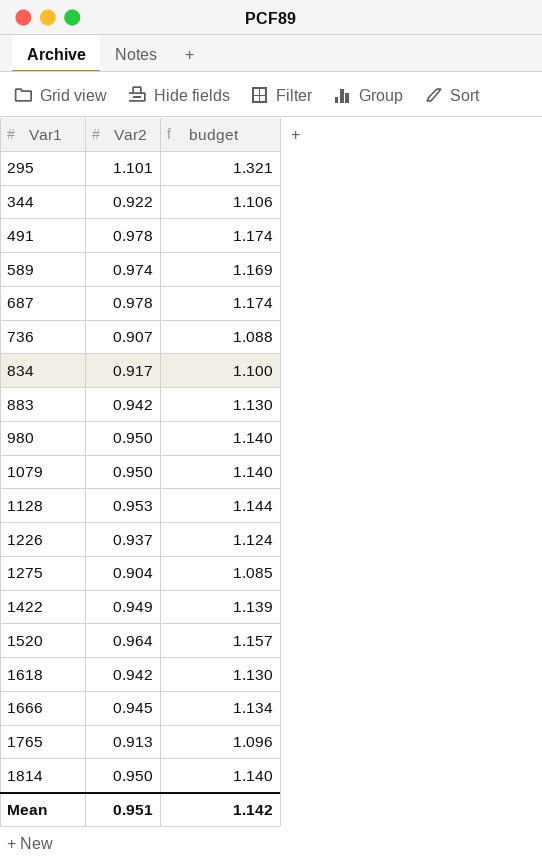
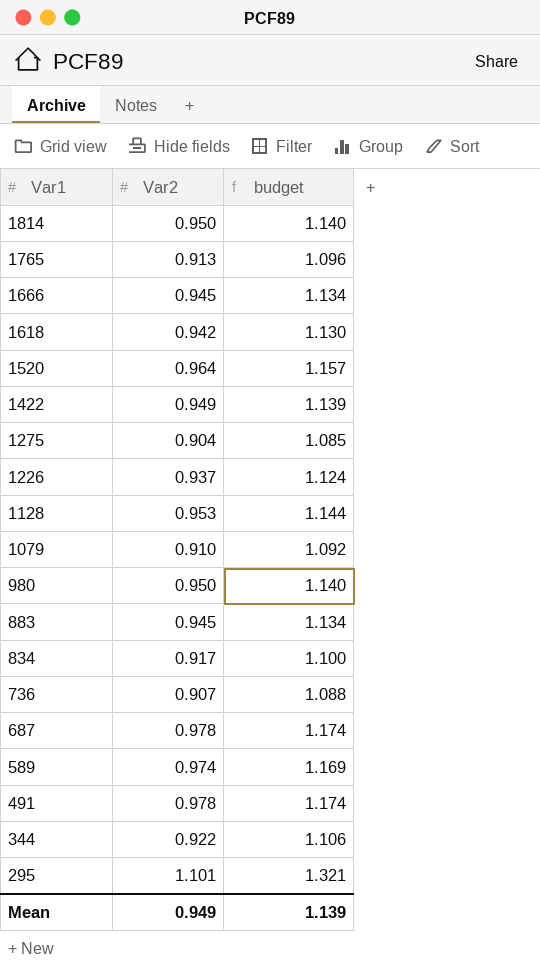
row order: Var1 ascending -> Var1 descending
1079 | Var2: 0.950 -> 0.910
1079 | budget: 1.140 -> 1.092
883 | Var2: 0.942 -> 0.945
883 | budget: 1.130 -> 1.134
Mean | Var2: 0.951 -> 0.949
Mean | budget: 1.142 -> 1.139

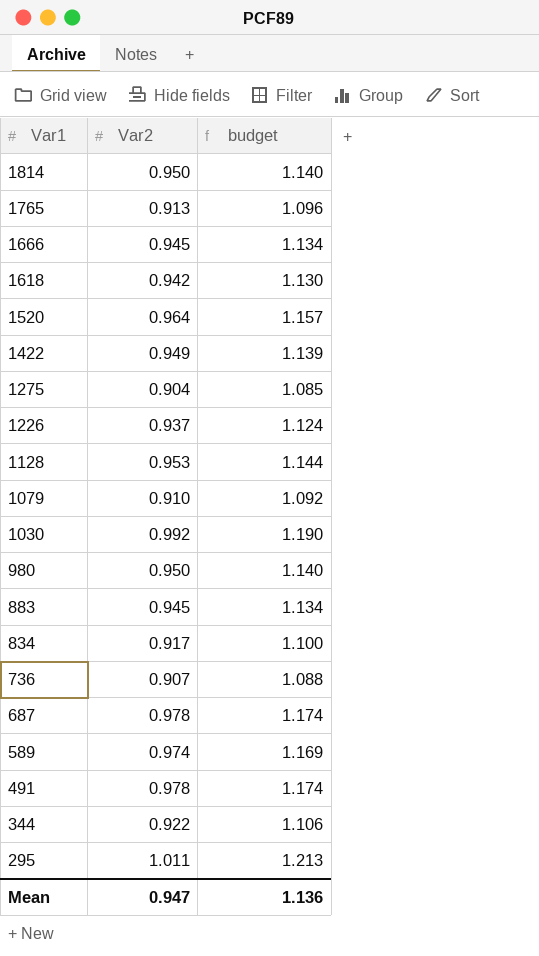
row 1030: none -> 0.992 | 1.190
295 | Var2: 1.101 -> 1.011
295 | budget: 1.321 -> 1.213
Mean | Var2: 0.949 -> 0.947
Mean | budget: 1.139 -> 1.136

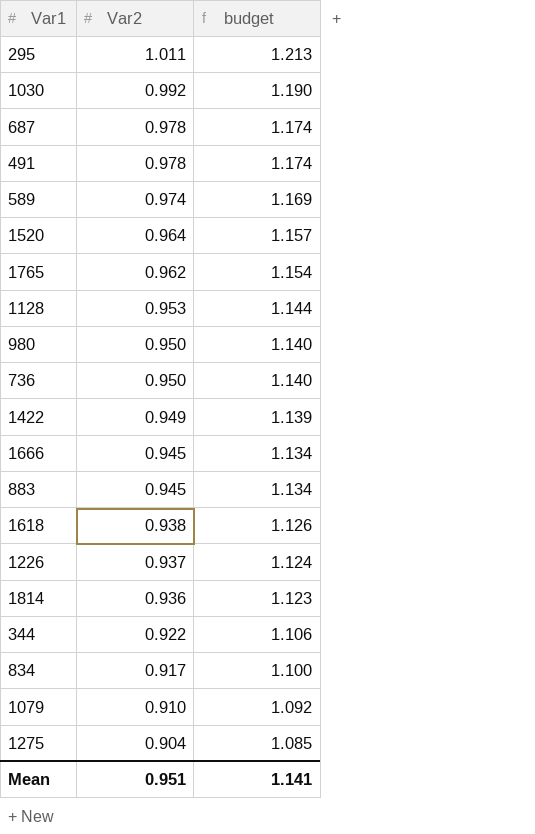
row order: Var1 descending -> Var2 descending
1765 | Var2: 0.913 -> 0.962
1765 | budget: 1.096 -> 1.154
736 | Var2: 0.907 -> 0.950
736 | budget: 1.088 -> 1.140
1618 | Var2: 0.942 -> 0.938
1618 | budget: 1.130 -> 1.126
1814 | Var2: 0.950 -> 0.936
1814 | budget: 1.140 -> 1.123
Mean | Var2: 0.947 -> 0.951
Mean | budget: 1.136 -> 1.141

